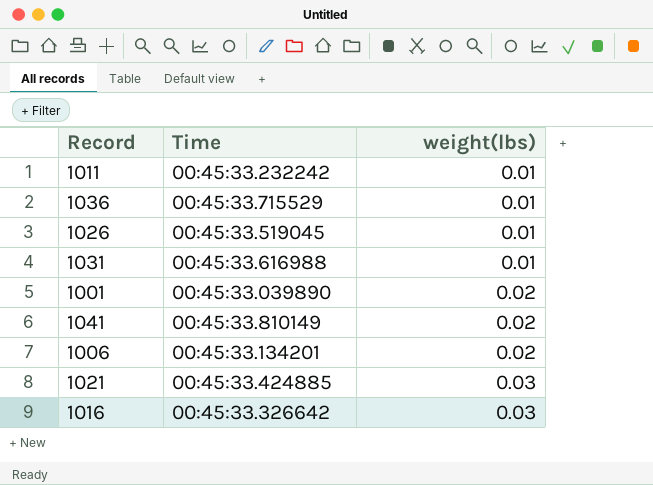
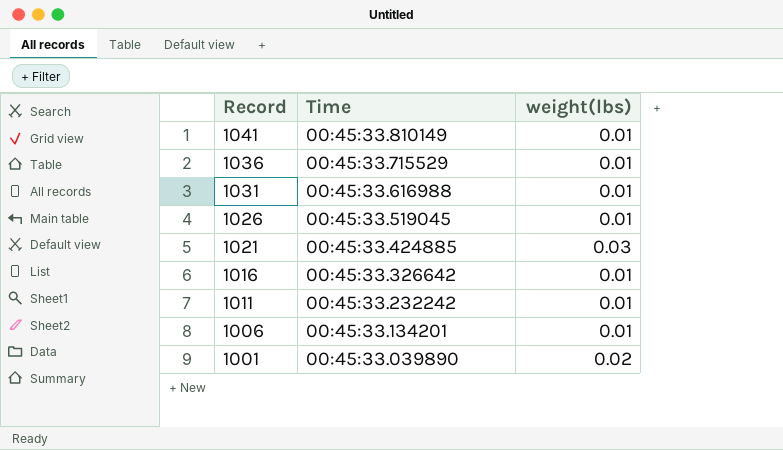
row order: weight(lbs) ascending -> Record descending
1041 | weight(lbs): 0.02 -> 0.01
1016 | weight(lbs): 0.03 -> 0.01
1006 | weight(lbs): 0.02 -> 0.01

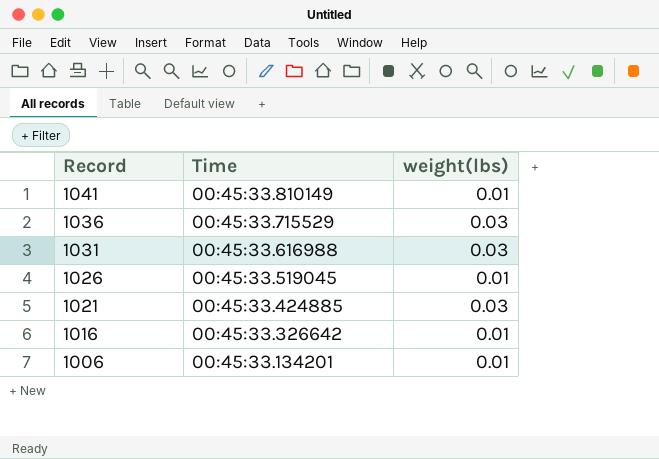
row 1011: 00:45:33.232242 | 0.01 -> none
row 1001: 00:45:33.039890 | 0.02 -> none
1036 | weight(lbs): 0.01 -> 0.03
1031 | weight(lbs): 0.01 -> 0.03

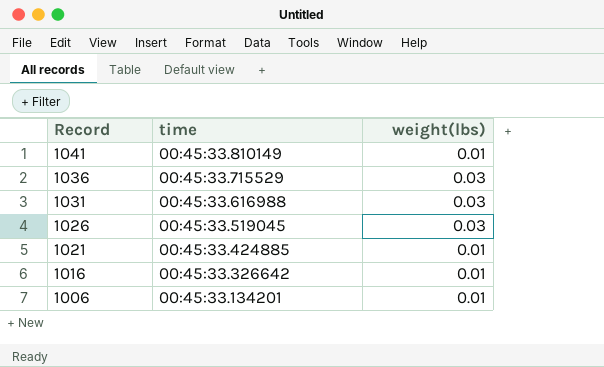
column name: Time -> time
1026 | weight(lbs): 0.01 -> 0.03
1021 | weight(lbs): 0.03 -> 0.01

